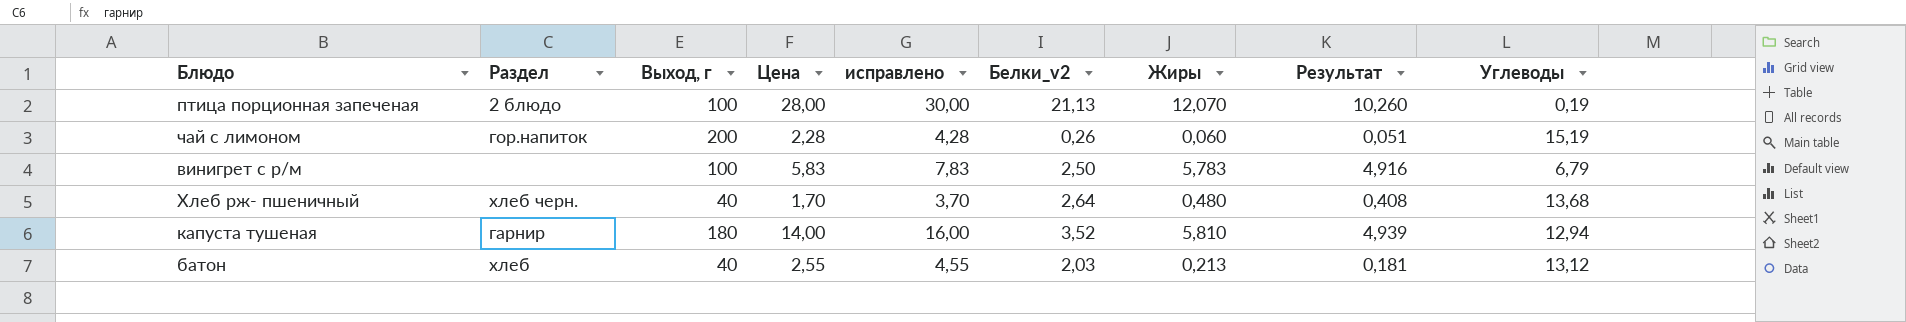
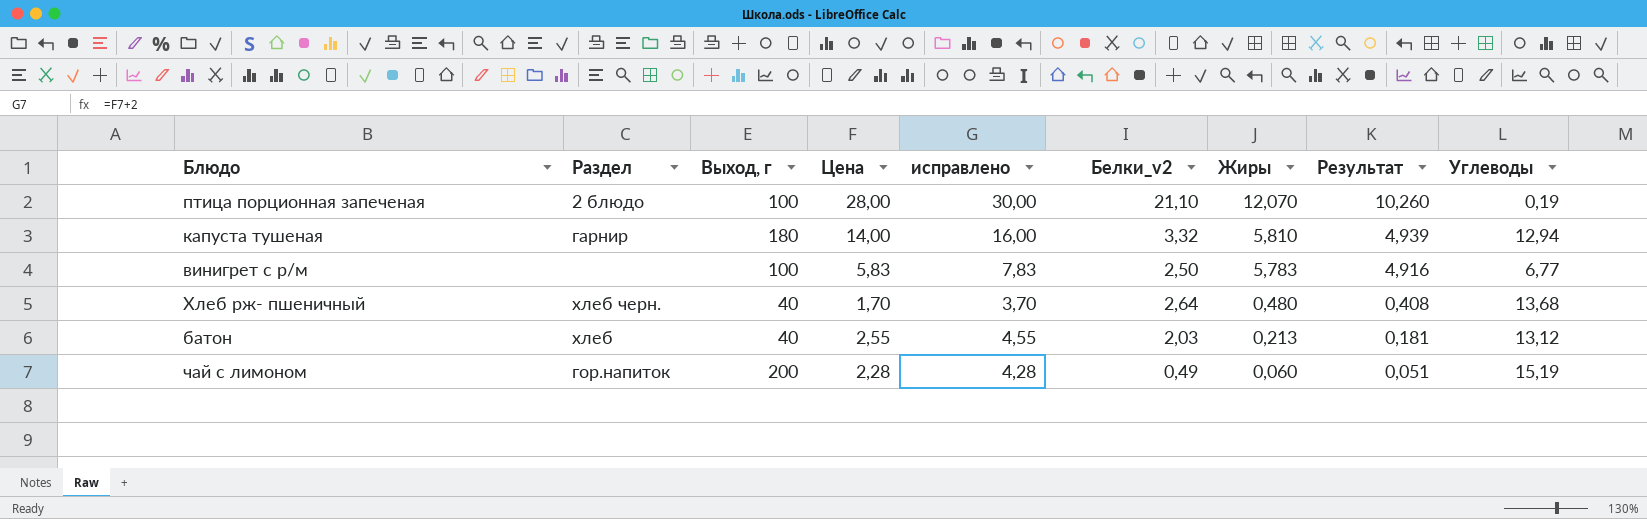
row order: none -> Жиры descending
птица порционная запеченая | Белки_v2: 21,13 -> 21,10
капуста тушеная | Белки_v2: 3,52 -> 3,32
винигрет с р/м | Углеводы: 6,79 -> 6,77
чай с лимоном | Белки_v2: 0,26 -> 0,49

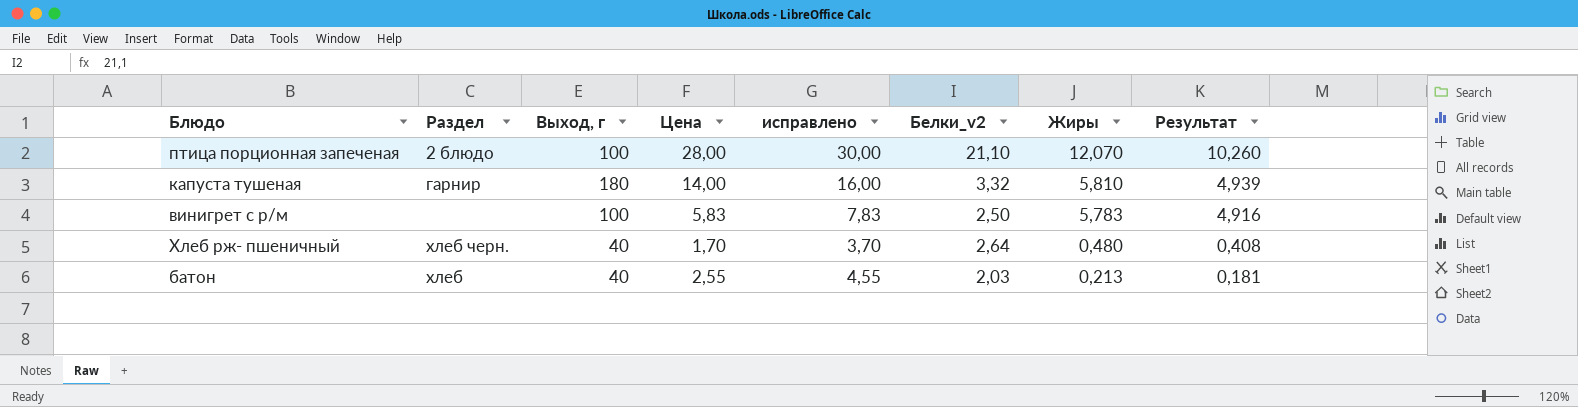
column Углеводы | position: 9 -> none
row чай с лимоном: гор.напиток | 200 | 2,28 | 4,28 | 0,49 | 0,060 | 0,051 | 15,19 -> none

